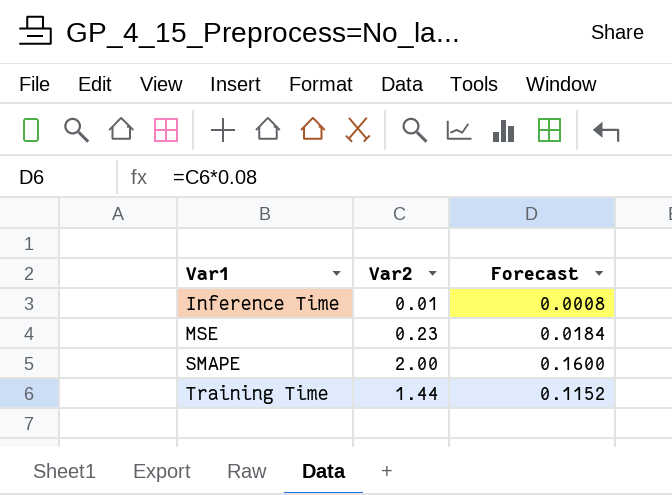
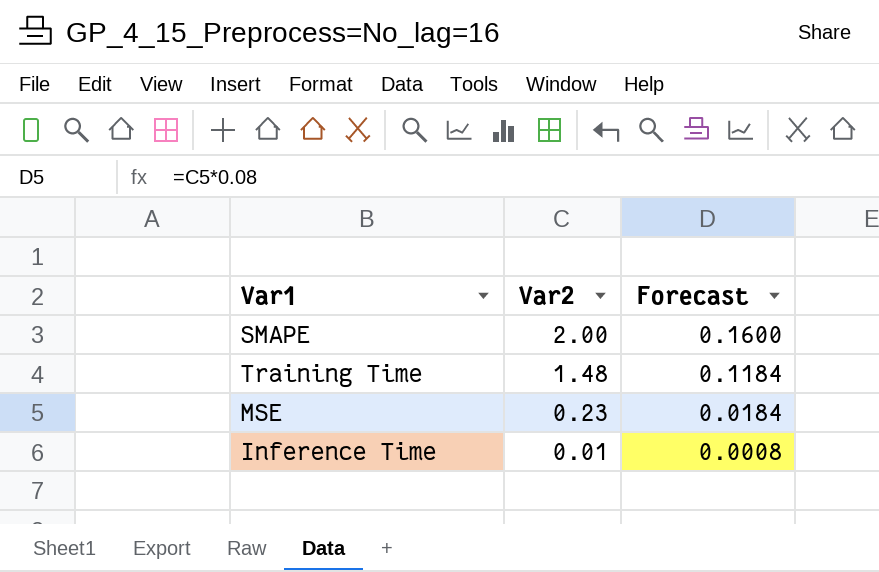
row order: Var1 ascending -> Var2 descending
Training Time | Var2: 1.44 -> 1.48
Training Time | Forecast: 0.1152 -> 0.1184

